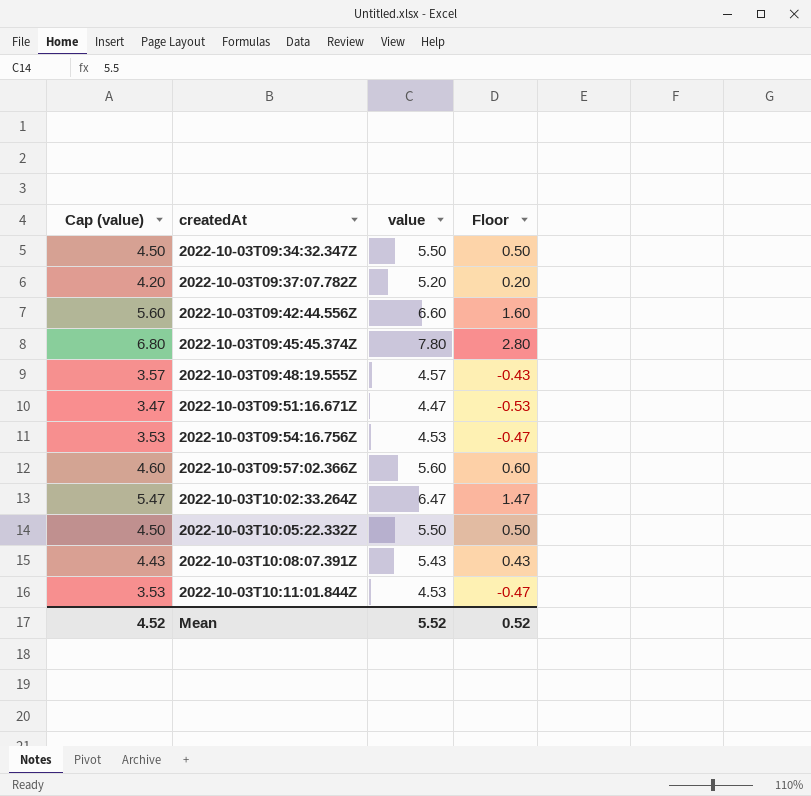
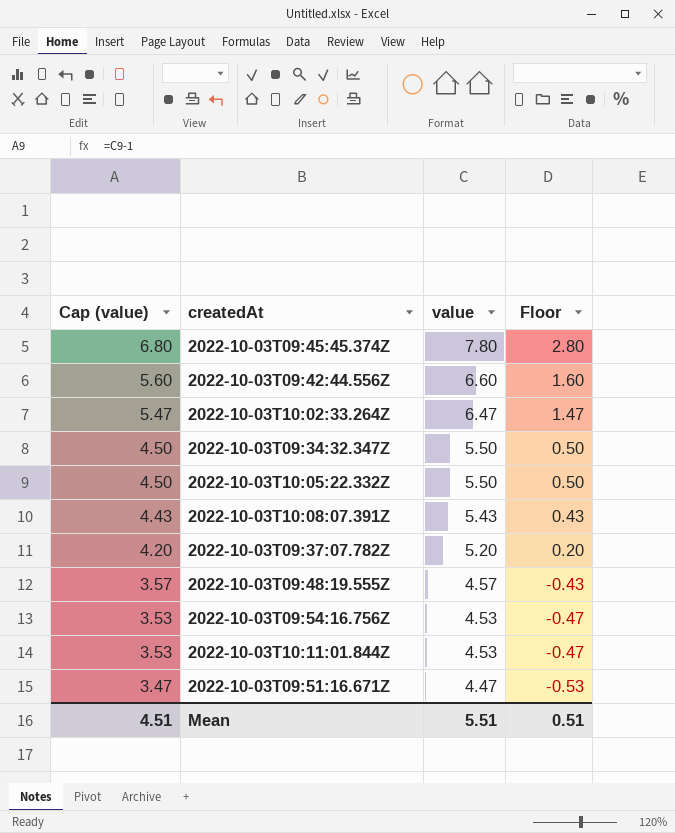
row order: createdAt ascending -> Cap (value) descending
row 2022-10-03T09:57:02.366Z: 4.60 | 5.60 | 0.60 -> none
Mean | Cap (value): 4.52 -> 4.51
Mean | value: 5.52 -> 5.51
Mean | Floor: 0.52 -> 0.51

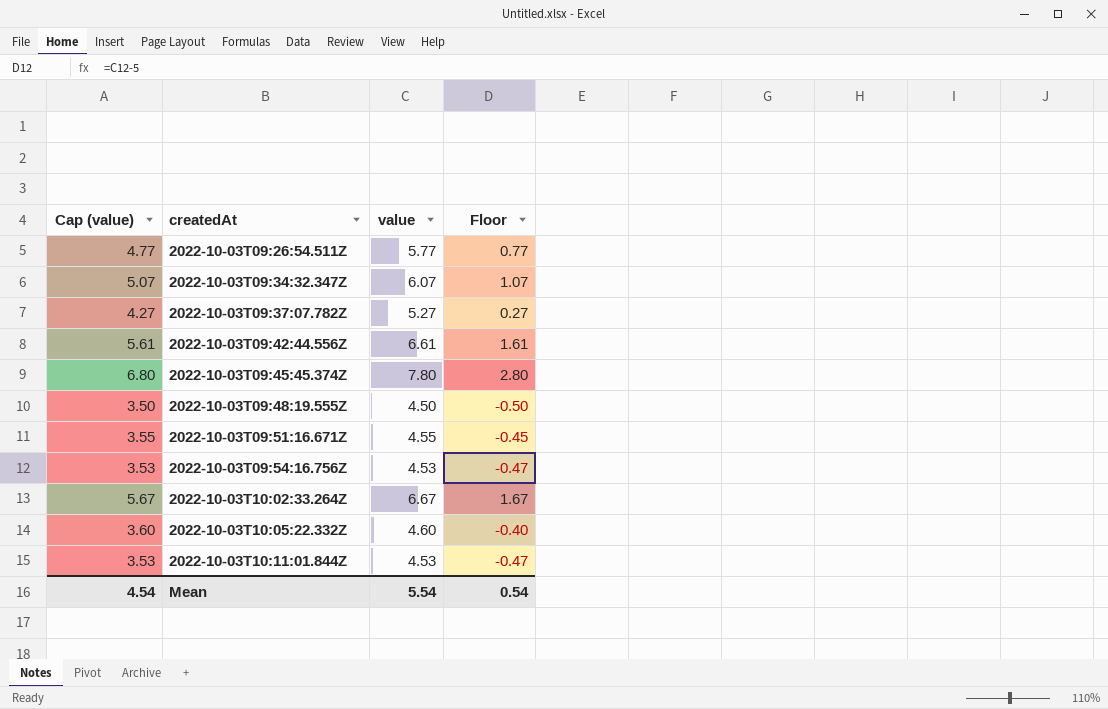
row order: Cap (value) descending -> createdAt ascending
row 2022-10-03T10:08:07.391Z: 4.43 | 5.43 | 0.43 -> none
row 2022-10-03T09:26:54.511Z: none -> 4.77 | 5.77 | 0.77
2022-10-03T09:34:32.347Z | Cap (value): 4.50 -> 5.07
2022-10-03T09:34:32.347Z | value: 5.50 -> 6.07
2022-10-03T09:34:32.347Z | Floor: 0.50 -> 1.07
2022-10-03T09:37:07.782Z | Cap (value): 4.20 -> 4.27
2022-10-03T09:37:07.782Z | value: 5.20 -> 5.27
2022-10-03T09:37:07.782Z | Floor: 0.20 -> 0.27
2022-10-03T09:42:44.556Z | Cap (value): 5.60 -> 5.61
2022-10-03T09:42:44.556Z | value: 6.60 -> 6.61
2022-10-03T09:42:44.556Z | Floor: 1.60 -> 1.61
2022-10-03T09:48:19.555Z | Cap (value): 3.57 -> 3.50
2022-10-03T09:48:19.555Z | value: 4.57 -> 4.50
2022-10-03T09:48:19.555Z | Floor: -0.43 -> -0.50
2022-10-03T09:51:16.671Z | Cap (value): 3.47 -> 3.55
2022-10-03T09:51:16.671Z | value: 4.47 -> 4.55
2022-10-03T09:51:16.671Z | Floor: -0.53 -> -0.45
2022-10-03T10:02:33.264Z | Cap (value): 5.47 -> 5.67
2022-10-03T10:02:33.264Z | value: 6.47 -> 6.67
2022-10-03T10:02:33.264Z | Floor: 1.47 -> 1.67
2022-10-03T10:05:22.332Z | Cap (value): 4.50 -> 3.60
2022-10-03T10:05:22.332Z | value: 5.50 -> 4.60
2022-10-03T10:05:22.332Z | Floor: 0.50 -> -0.40
Mean | Cap (value): 4.51 -> 4.54
Mean | value: 5.51 -> 5.54
Mean | Floor: 0.51 -> 0.54

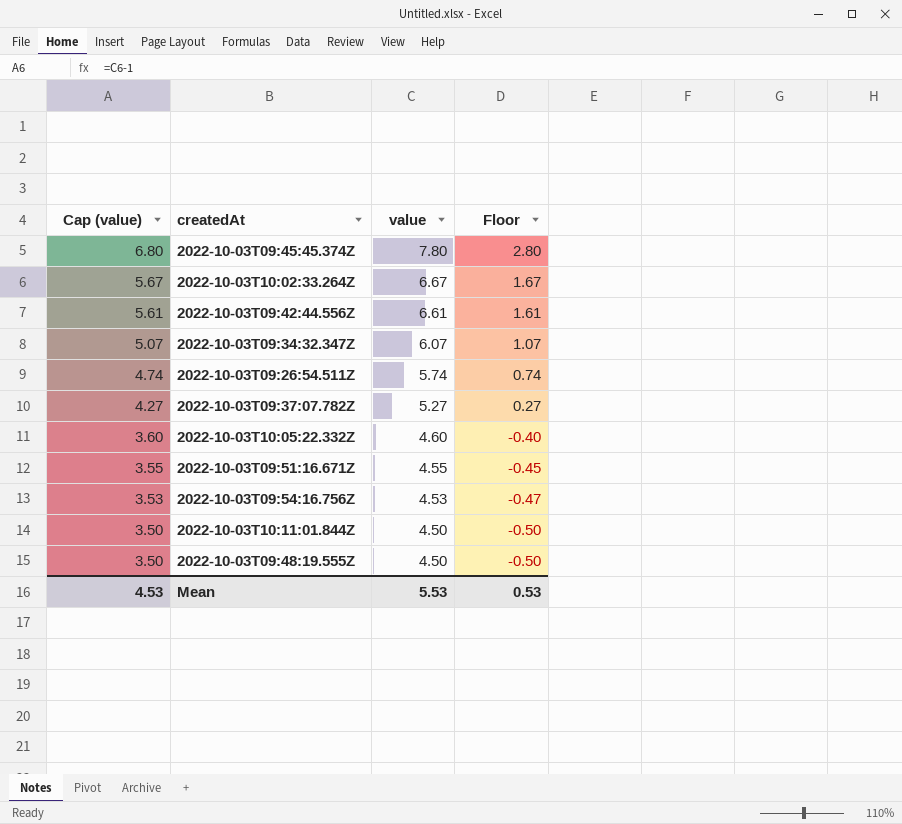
row order: createdAt ascending -> Cap (value) descending
2022-10-03T09:26:54.511Z | Cap (value): 4.77 -> 4.74
2022-10-03T09:26:54.511Z | value: 5.77 -> 5.74
2022-10-03T09:26:54.511Z | Floor: 0.77 -> 0.74
2022-10-03T10:11:01.844Z | Cap (value): 3.53 -> 3.50
2022-10-03T10:11:01.844Z | value: 4.53 -> 4.50
2022-10-03T10:11:01.844Z | Floor: -0.47 -> -0.50
Mean | Cap (value): 4.54 -> 4.53
Mean | value: 5.54 -> 5.53
Mean | Floor: 0.54 -> 0.53

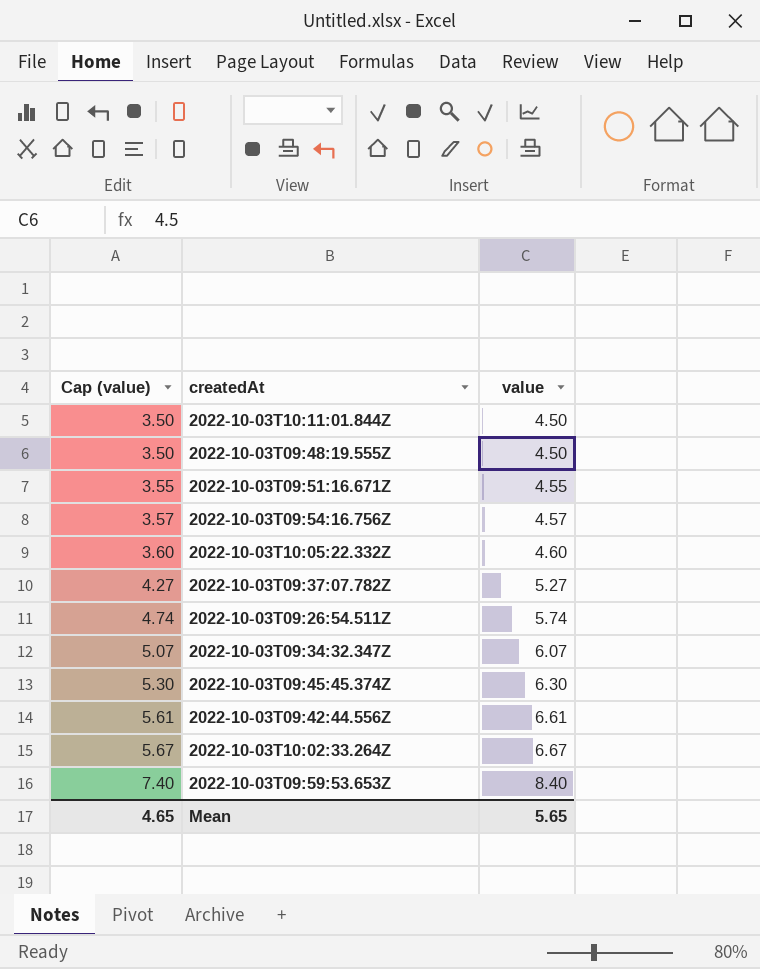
row order: Cap (value) descending -> Cap (value) ascending
column Floor | formula: [value] - 5 -> none
2022-10-03T09:54:16.756Z | Cap (value): 3.53 -> 3.57
2022-10-03T09:54:16.756Z | value: 4.53 -> 4.57
2022-10-03T09:45:45.374Z | Cap (value): 6.80 -> 5.30
2022-10-03T09:45:45.374Z | value: 7.80 -> 6.30
row 2022-10-03T09:59:53.653Z: none -> 7.40 | 8.40
Mean | Cap (value): 4.53 -> 4.65
Mean | value: 5.53 -> 5.65

